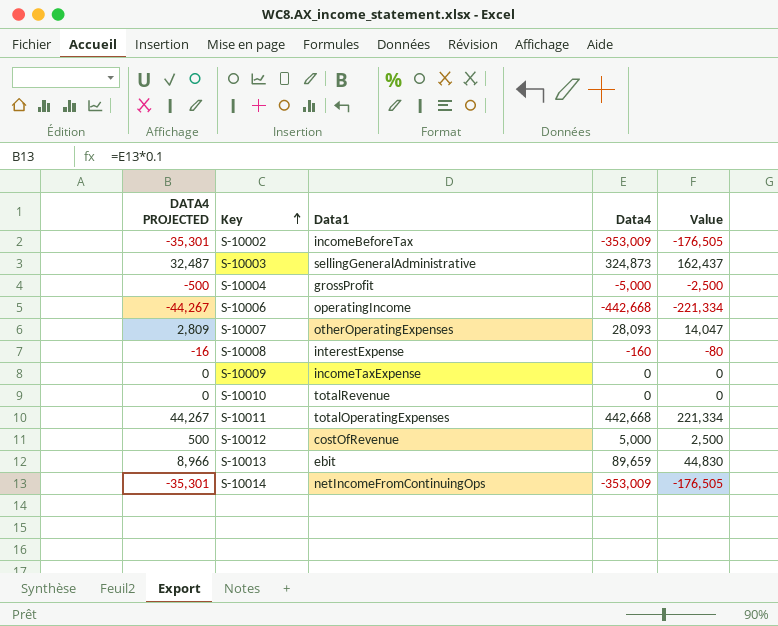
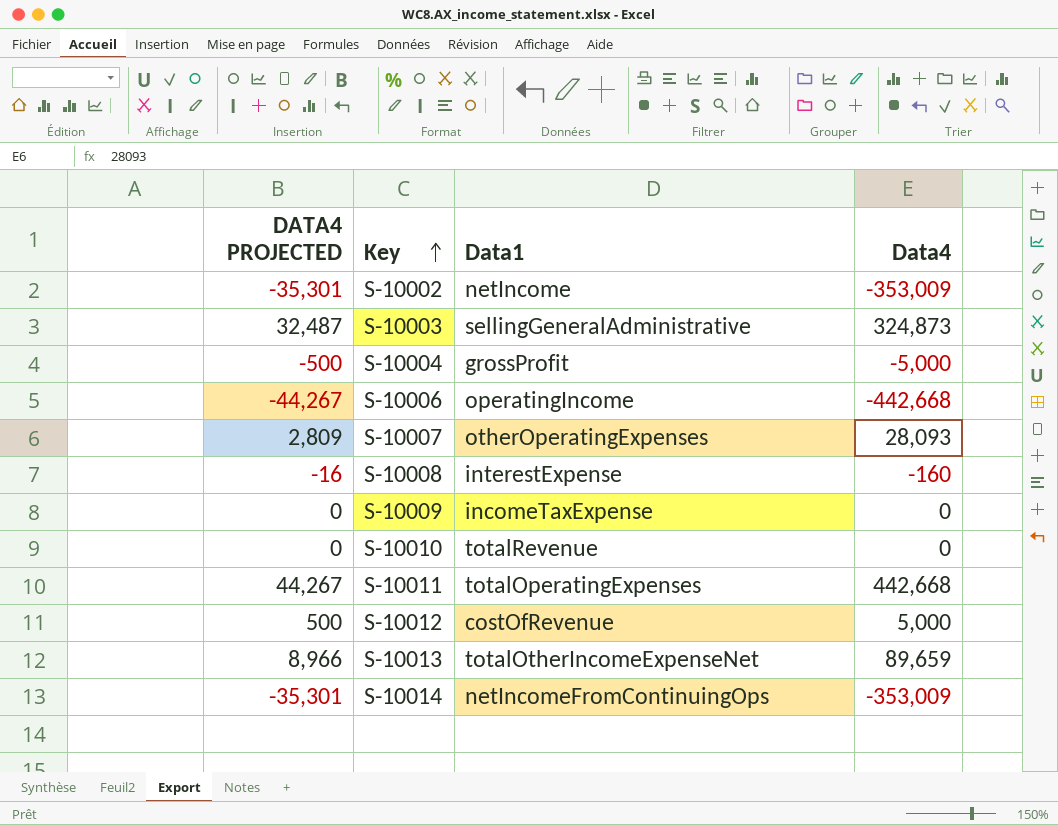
column Value | formula: [Data4] * 0.5 -> none
S-10002 | Data1: incomeBeforeTax -> netIncome
S-10013 | Data1: ebit -> totalOtherIncomeExpenseNet

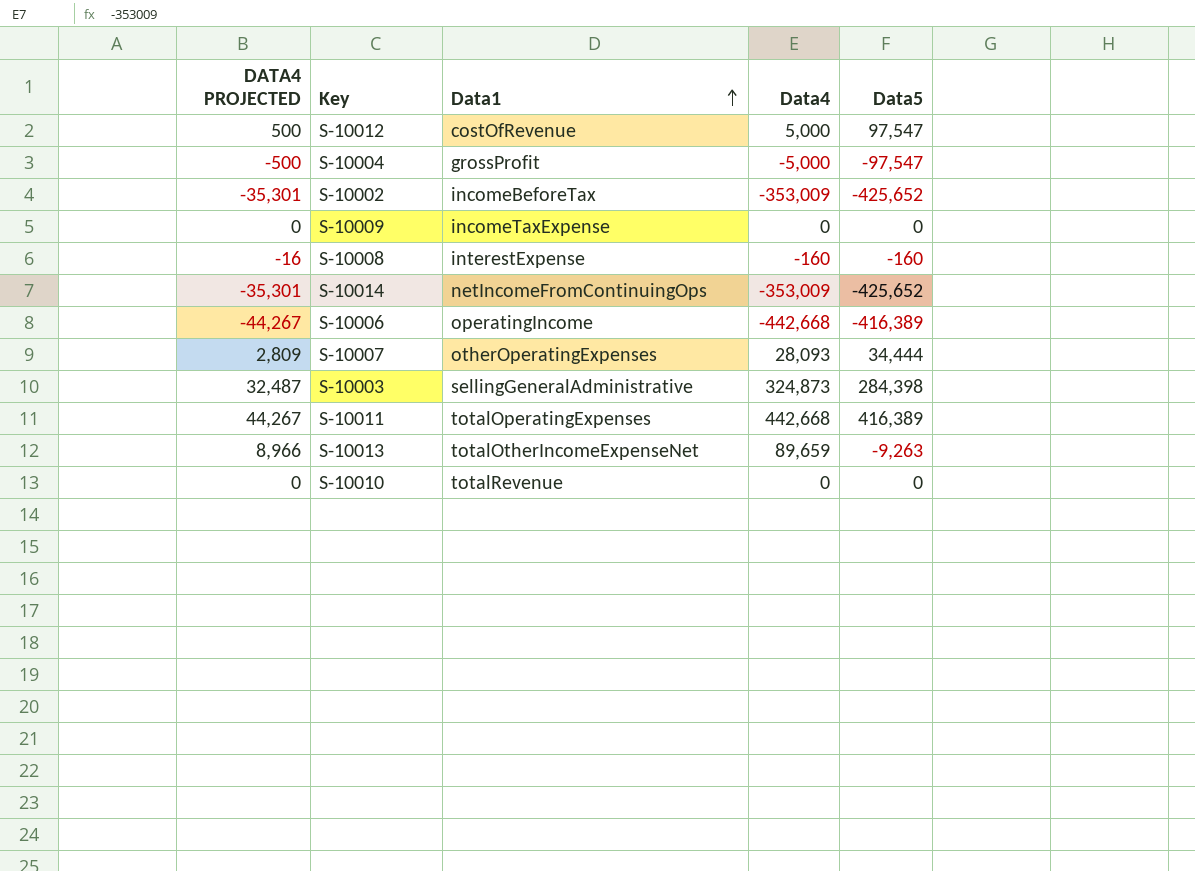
row order: Key ascending -> Data1 ascending
column Data5 | position: none -> 5
S-10002 | Data1: netIncome -> incomeBeforeTax

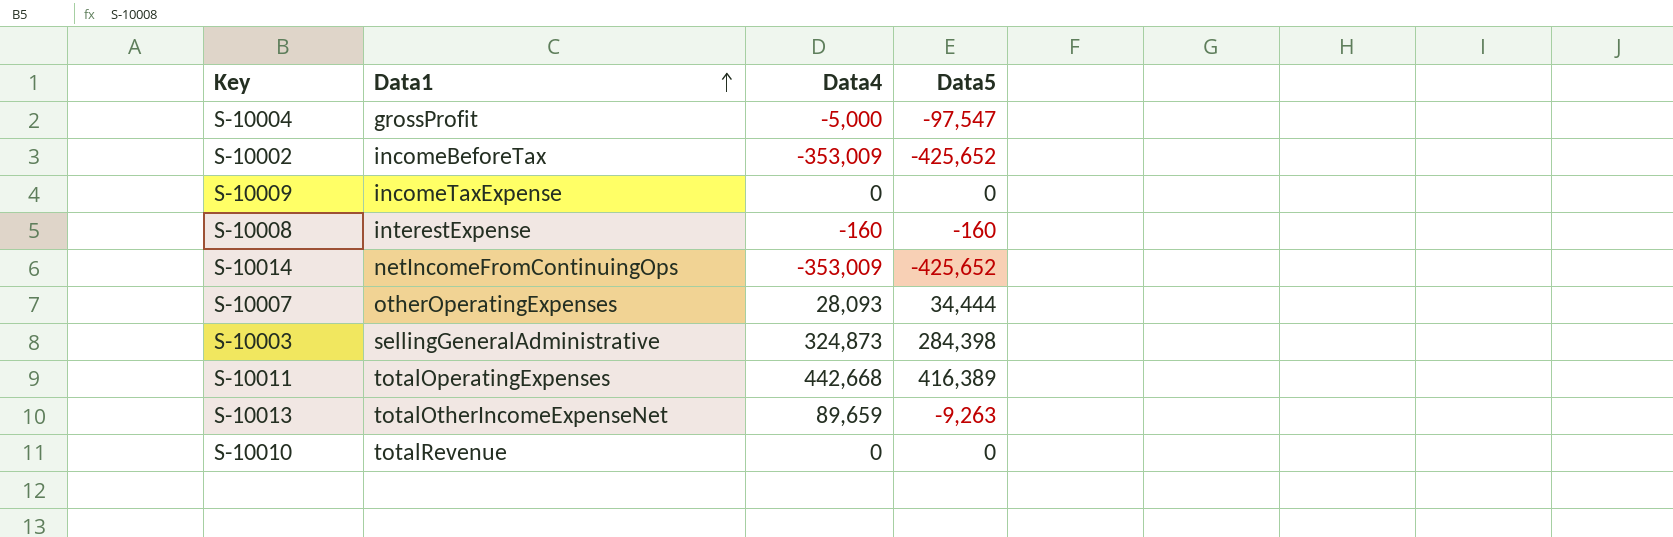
column DATA4 PROJECTED | formula: [Data4] * 0.1 -> none
row S-10012: 500 | costOfRevenue | 5,000 | 97,547 -> none
row S-10006: -44,267 | operatingIncome | -442,668 | -416,389 -> none

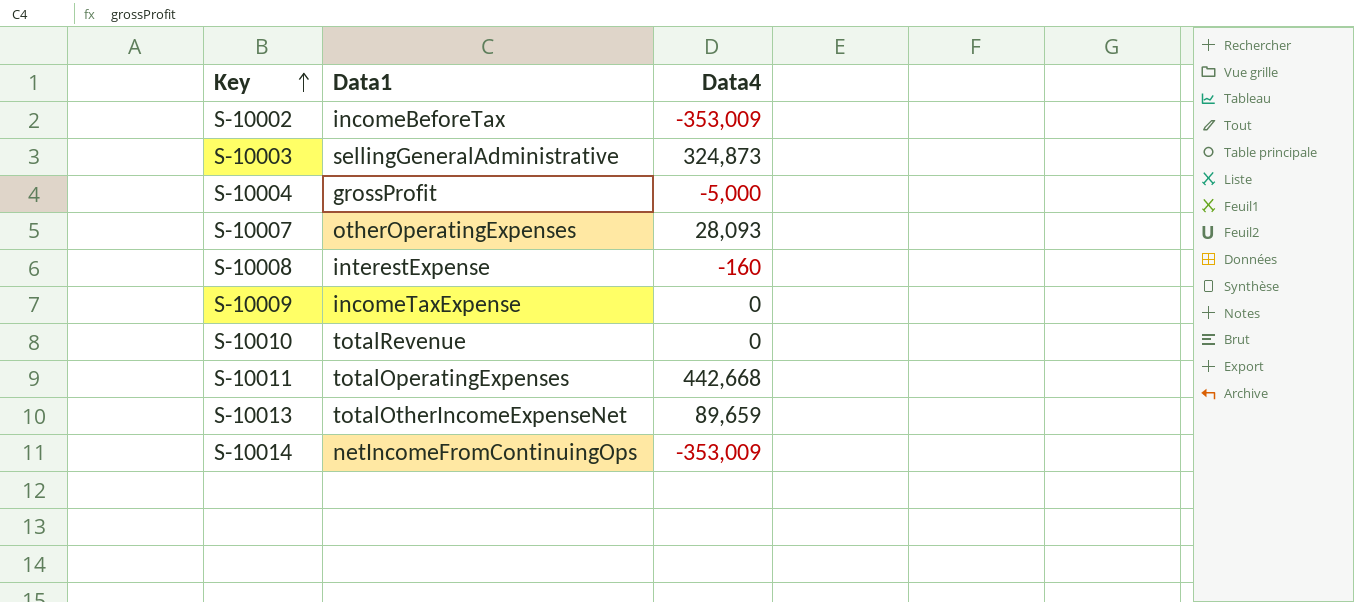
row order: Data1 ascending -> Key ascending
column Data5 | position: 4 -> none

